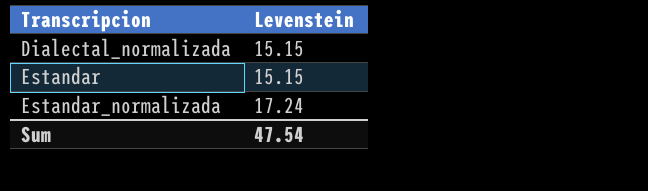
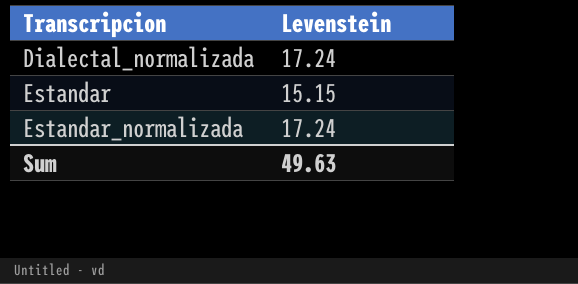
Dialectal_normalizada | Levenstein: 15.15 -> 17.24
Sum | Levenstein: 47.54 -> 49.63

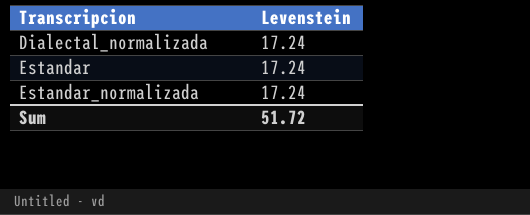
Estandar | Levenstein: 15.15 -> 17.24
Sum | Levenstein: 49.63 -> 51.72

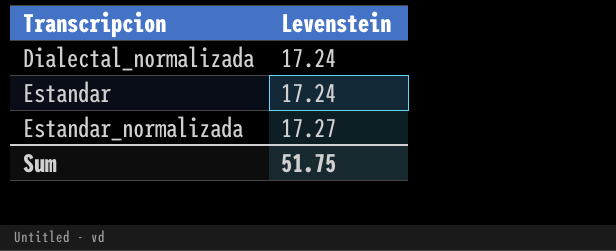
Estandar_normalizada | Levenstein: 17.24 -> 17.27
Sum | Levenstein: 51.72 -> 51.75

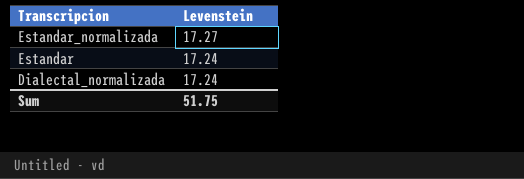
row order: Transcripcion ascending -> Transcripcion descending

